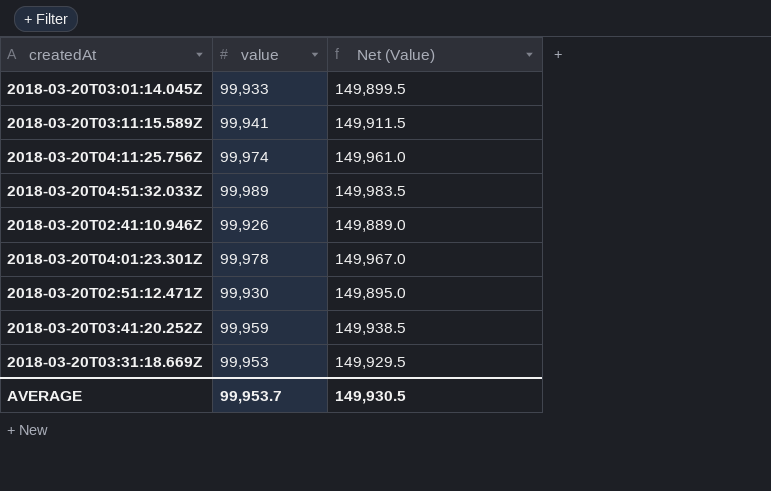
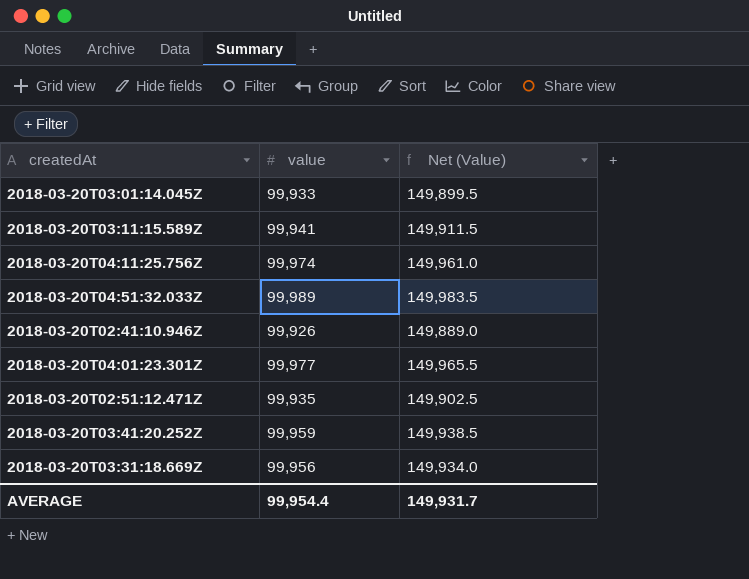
2018-03-20T04:01:23.301Z | value: 99,978 -> 99,977
2018-03-20T04:01:23.301Z | Net (Value): 149,967.0 -> 149,965.5
2018-03-20T02:51:12.471Z | value: 99,930 -> 99,935
2018-03-20T02:51:12.471Z | Net (Value): 149,895.0 -> 149,902.5
2018-03-20T03:31:18.669Z | value: 99,953 -> 99,956
2018-03-20T03:31:18.669Z | Net (Value): 149,929.5 -> 149,934.0
AVERAGE | value: 99,953.7 -> 99,954.4
AVERAGE | Net (Value): 149,930.5 -> 149,931.7

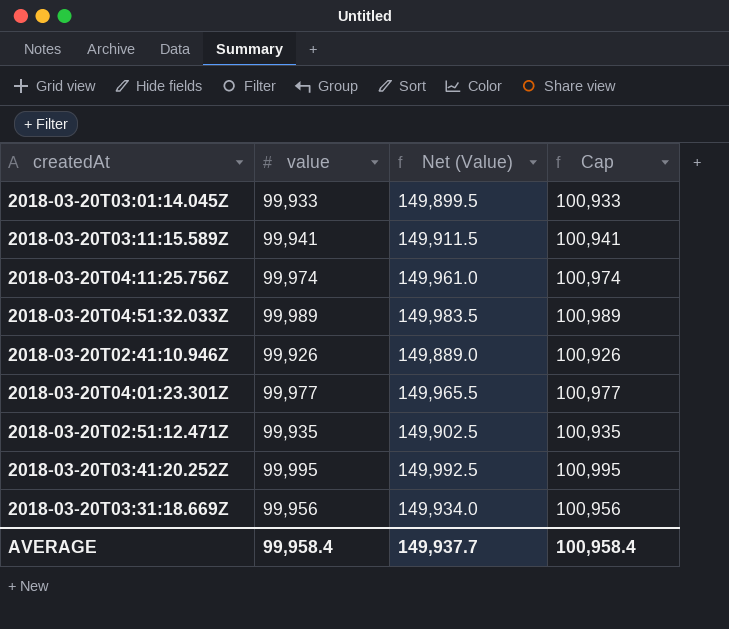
column Cap | formula: none -> [value] + 1000
2018-03-20T03:41:20.252Z | value: 99,959 -> 99,995
2018-03-20T03:41:20.252Z | Net (Value): 149,938.5 -> 149,992.5
AVERAGE | value: 99,954.4 -> 99,958.4
AVERAGE | Net (Value): 149,931.7 -> 149,937.7

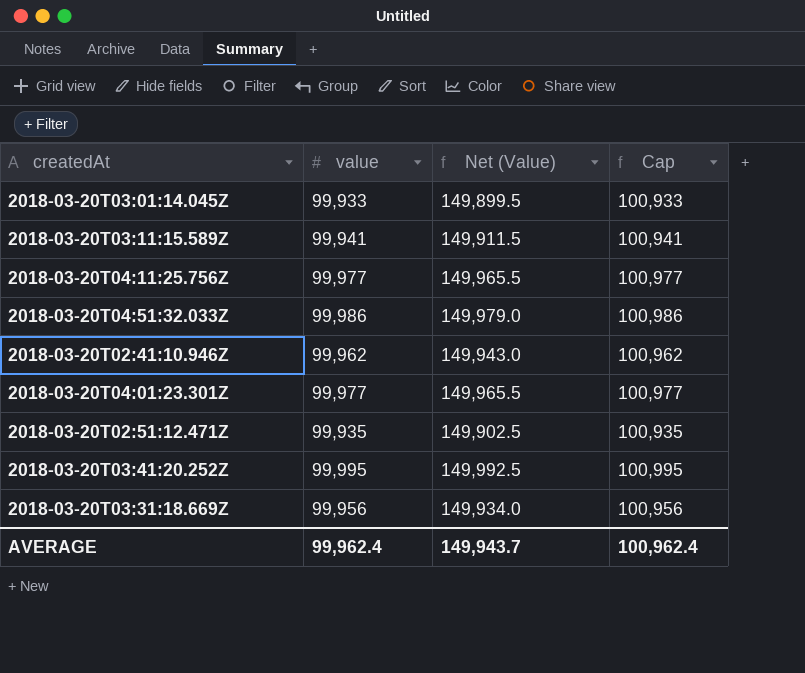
2018-03-20T04:11:25.756Z | value: 99,974 -> 99,977
2018-03-20T04:11:25.756Z | Net (Value): 149,961.0 -> 149,965.5
2018-03-20T04:11:25.756Z | Cap: 100,974 -> 100,977
2018-03-20T04:51:32.033Z | value: 99,989 -> 99,986
2018-03-20T04:51:32.033Z | Net (Value): 149,983.5 -> 149,979.0
2018-03-20T04:51:32.033Z | Cap: 100,989 -> 100,986
2018-03-20T02:41:10.946Z | value: 99,926 -> 99,962
2018-03-20T02:41:10.946Z | Net (Value): 149,889.0 -> 149,943.0
2018-03-20T02:41:10.946Z | Cap: 100,926 -> 100,962
AVERAGE | value: 99,958.4 -> 99,962.4
AVERAGE | Net (Value): 149,937.7 -> 149,943.7
AVERAGE | Cap: 100,958.4 -> 100,962.4

